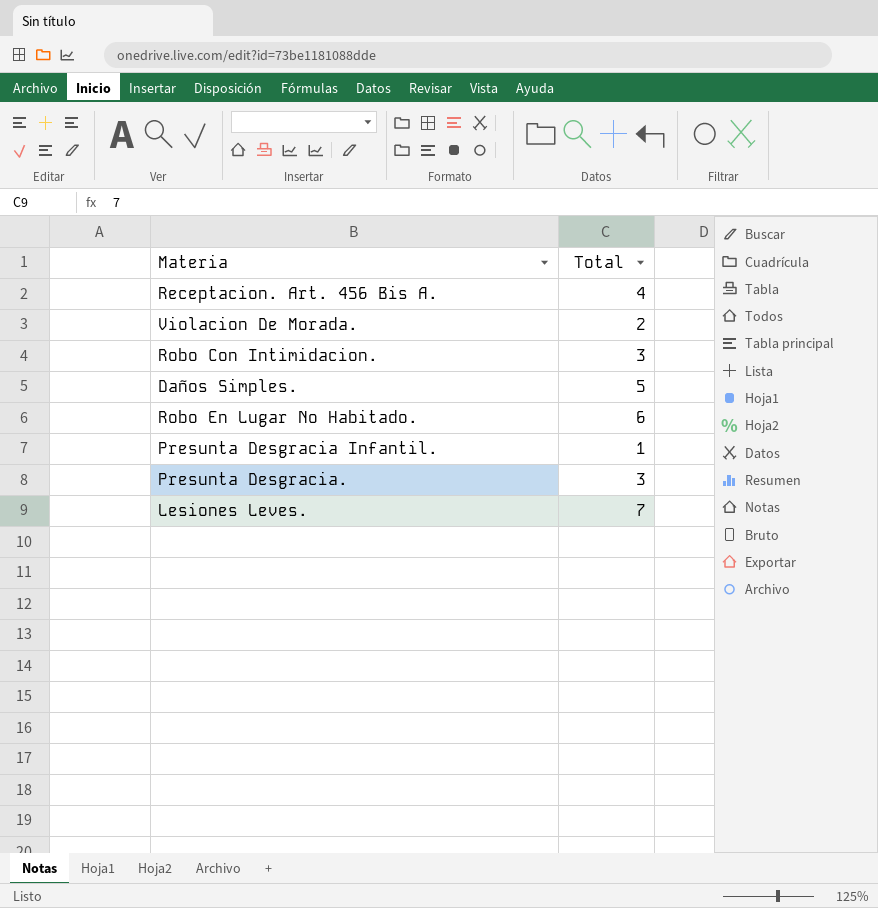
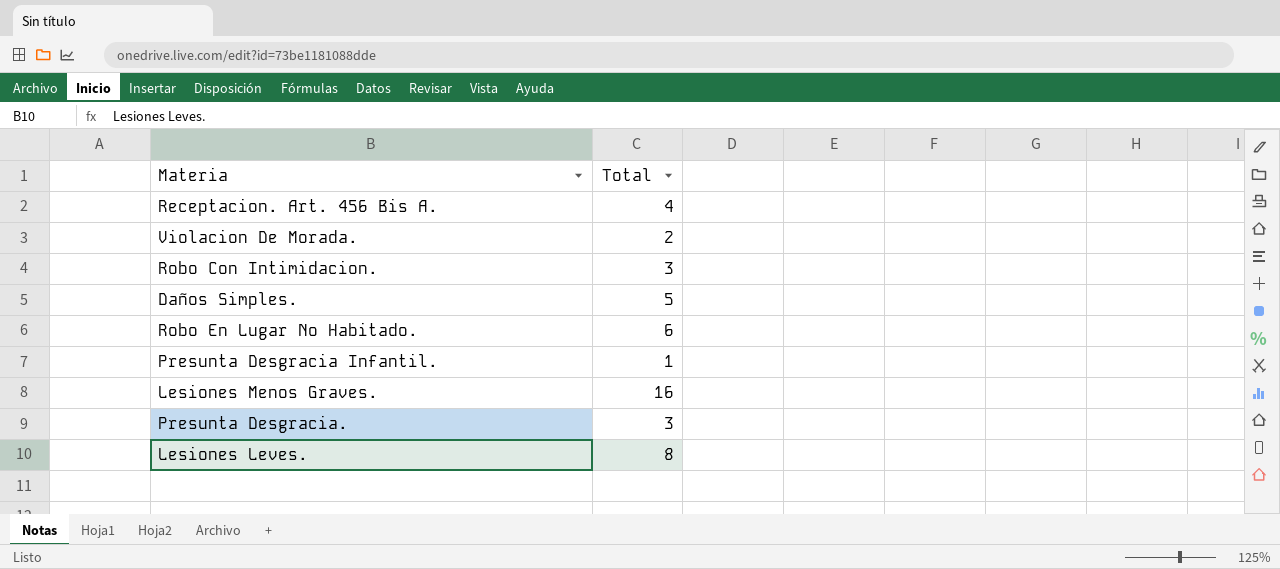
row Lesiones Menos Graves.: none -> 16
Lesiones Leves. | Total: 7 -> 8

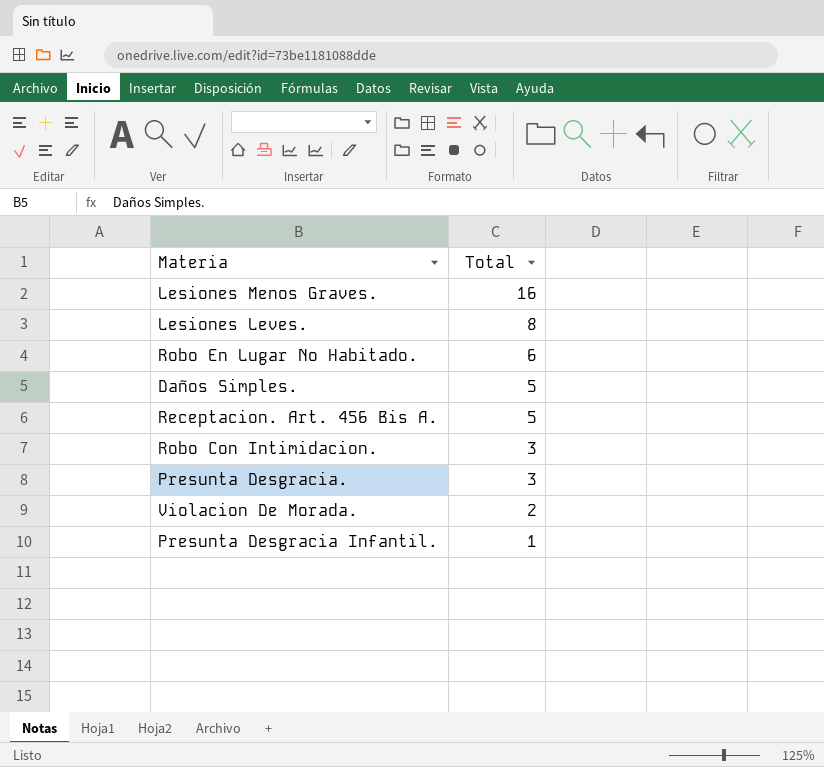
row order: none -> Total descending
Receptacion. Art. 456 Bis A. | Total: 4 -> 5

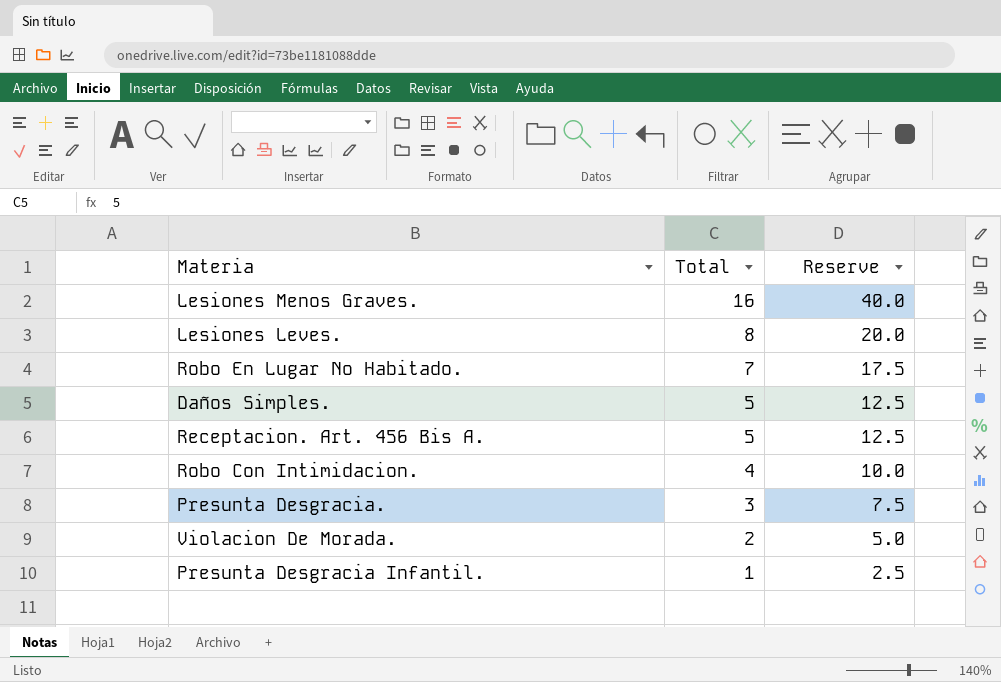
column Reserve | formula: none -> [Total] * 2.5
Robo En Lugar No Habitado. | Total: 6 -> 7
Robo Con Intimidacion. | Total: 3 -> 4

